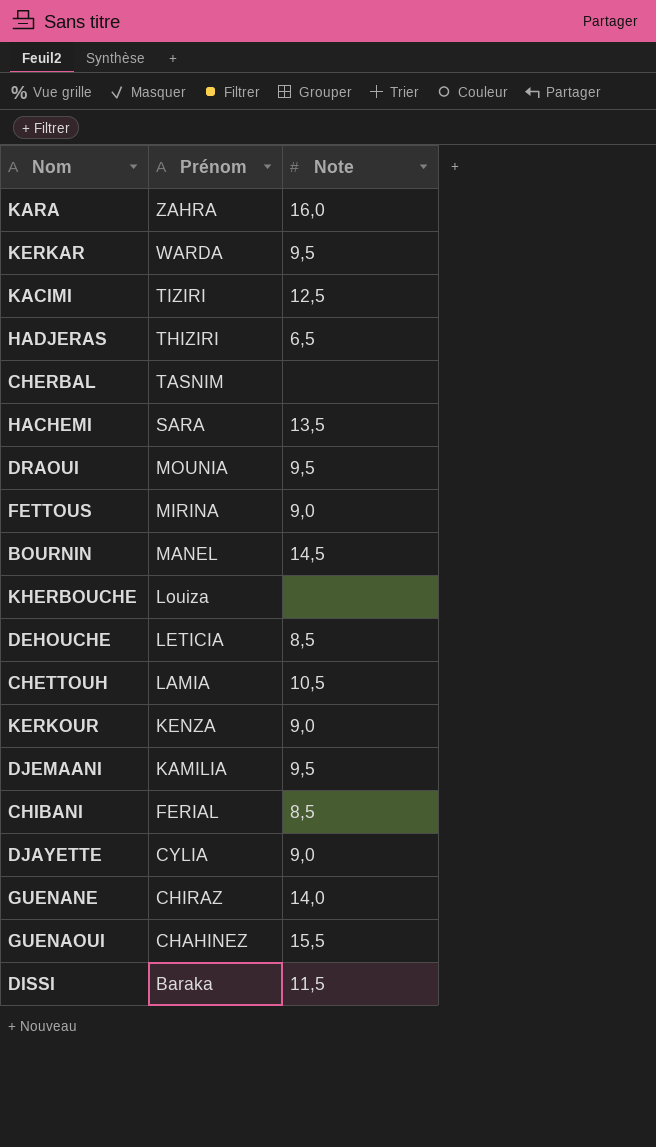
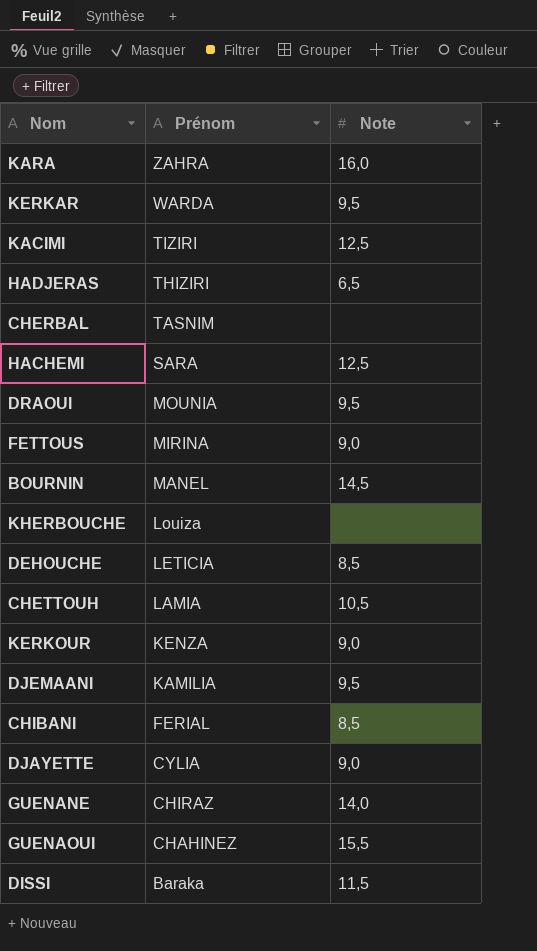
HACHEMI | Note: 13,5 -> 12,5

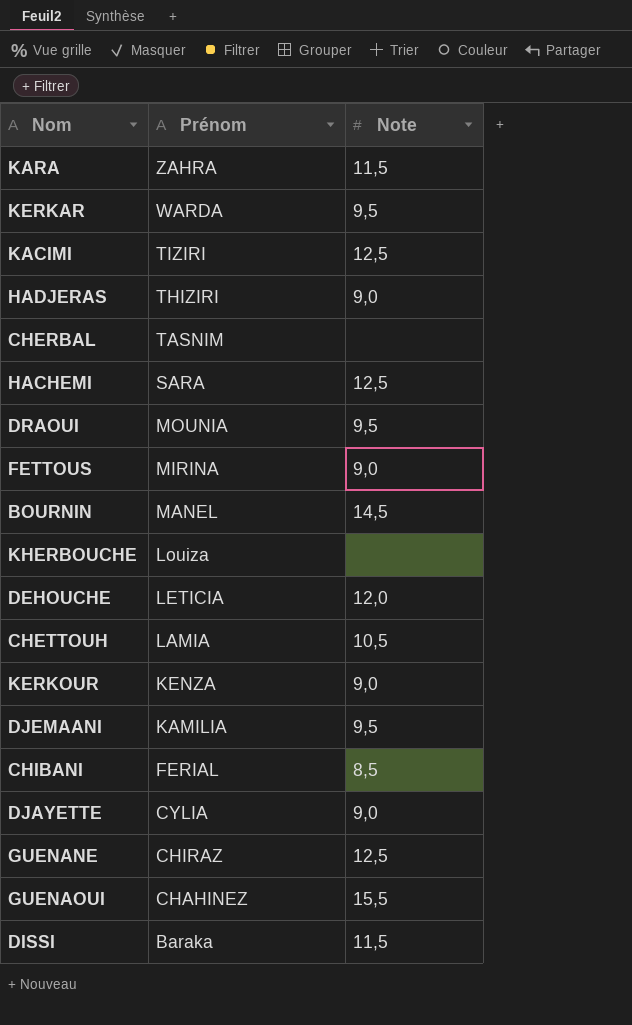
KARA | Note: 16,0 -> 11,5
HADJERAS | Note: 6,5 -> 9,0
DEHOUCHE | Note: 8,5 -> 12,0
GUENANE | Note: 14,0 -> 12,5

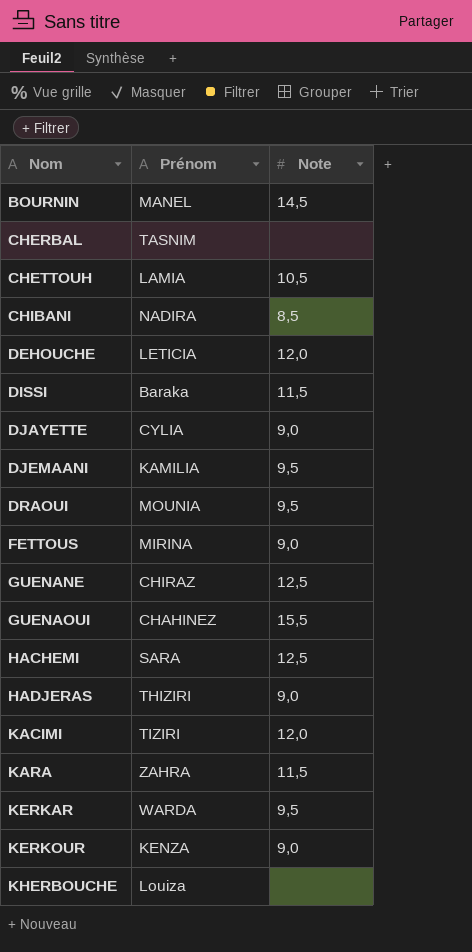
row order: Prénom descending -> Nom ascending
CHIBANI | Prénom: FERIAL -> NADIRA
KACIMI | Note: 12,5 -> 12,0

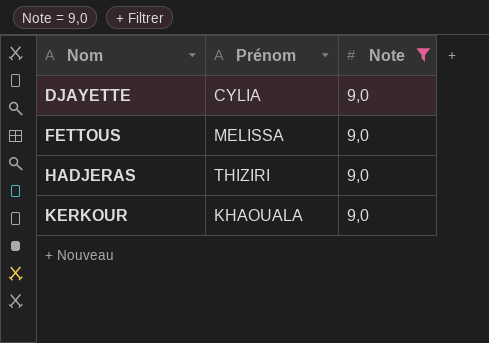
filter: none -> Note = 9,0
FETTOUS | Prénom: MIRINA -> MELISSA
KERKOUR | Prénom: KENZA -> KHAOUALA

